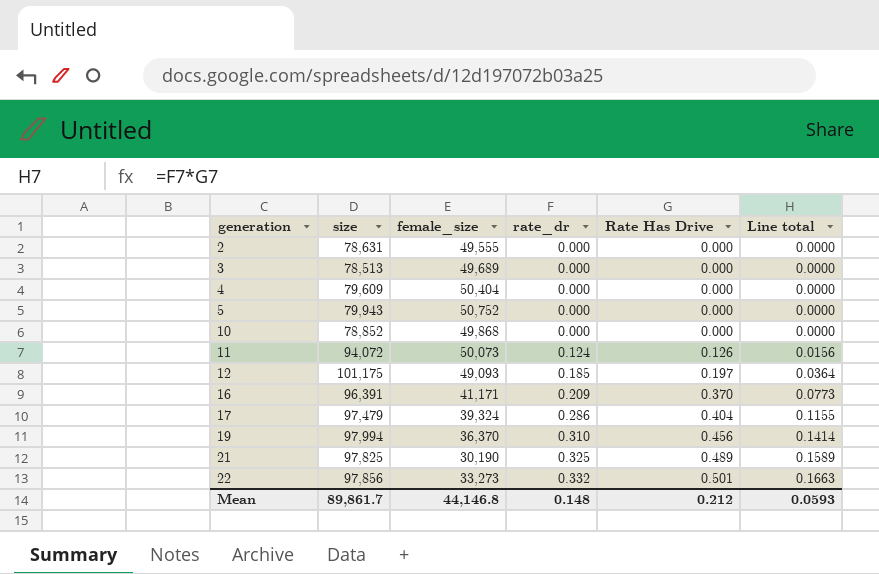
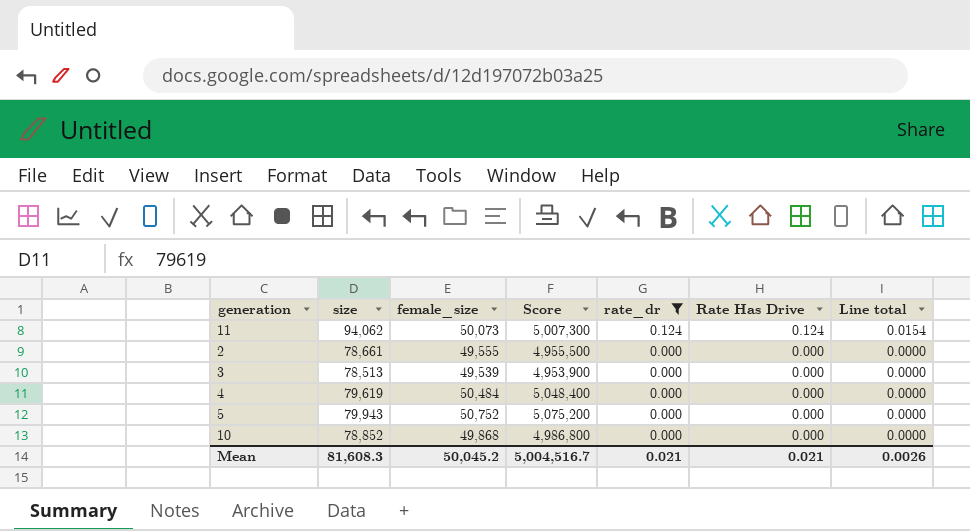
filter: none -> rate_dr <= 0.124
row order: generation ascending -> rate_dr descending
column Score | formula: none -> [female_size] * 100
11 | size: 94,072 -> 94,062
11 | Rate Has Drive: 0.126 -> 0.124
11 | Line total: 0.0156 -> 0.0154
2 | size: 78,631 -> 78,661
3 | female_size: 49,689 -> 49,539
4 | size: 79,609 -> 79,619
4 | female_size: 50,404 -> 50,484
Mean | size: 89,861.7 -> 81,608.3
Mean | female_size: 44,146.8 -> 50,045.2
Mean | rate_dr: 0.148 -> 0.021
Mean | Rate Has Drive: 0.212 -> 0.021
Mean | Line total: 0.0593 -> 0.0026

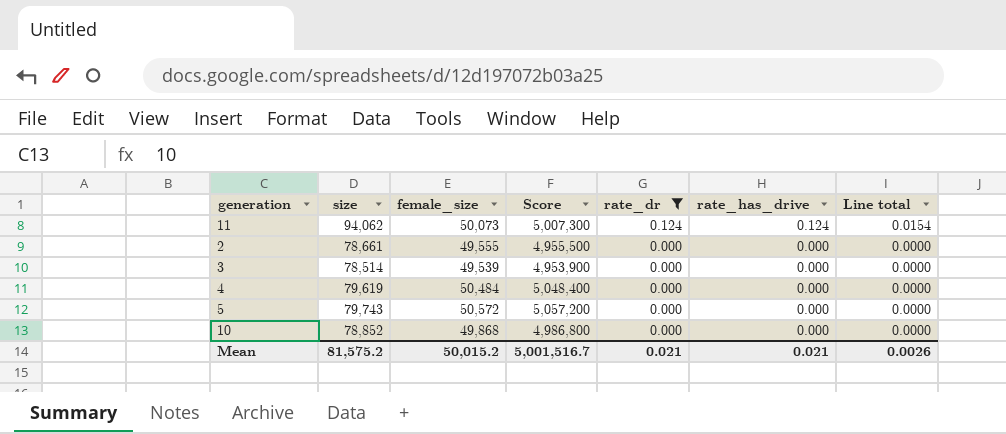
column name: Rate Has Drive -> rate_has_drive
3 | size: 78,513 -> 78,514
5 | size: 79,943 -> 79,743
5 | female_size: 50,752 -> 50,572
5 | Score: 5,075,200 -> 5,057,200
Mean | size: 81,608.3 -> 81,575.2
Mean | female_size: 50,045.2 -> 50,015.2
Mean | Score: 5,004,516.7 -> 5,001,516.7

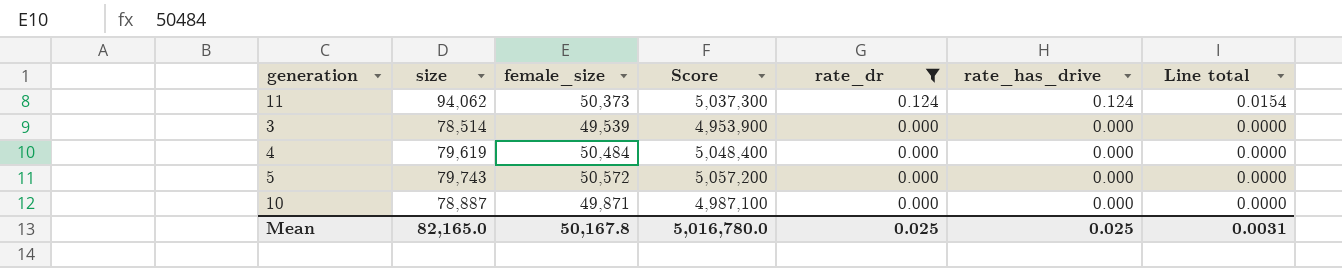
row 2: 78,661 | 49,555 | 4,955,500 | 0.000 | 0.000 | 0.0000 -> none
11 | female_size: 50,073 -> 50,373
11 | Score: 5,007,300 -> 5,037,300
10 | size: 78,852 -> 78,887
10 | female_size: 49,868 -> 49,871
10 | Score: 4,986,800 -> 4,987,100
Mean | size: 81,575.2 -> 82,165.0
Mean | female_size: 50,015.2 -> 50,167.8
Mean | Score: 5,001,516.7 -> 5,016,780.0
Mean | rate_dr: 0.021 -> 0.025
Mean | rate_has_drive: 0.021 -> 0.025
Mean | Line total: 0.0026 -> 0.0031

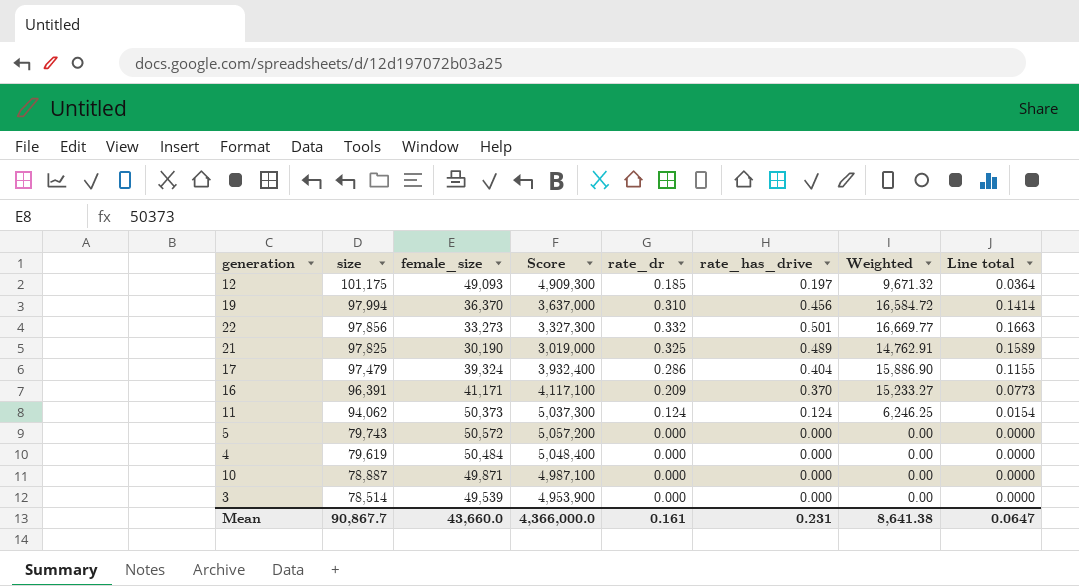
filter: rate_dr <= 0.124 -> none
row order: rate_dr descending -> size descending
column Weighted | formula: none -> [female_size] * [rate_has_drive]
Mean | size: 82,165.0 -> 90,867.7
Mean | female_size: 50,167.8 -> 43,660.0
Mean | Score: 5,016,780.0 -> 4,366,000.0
Mean | rate_dr: 0.025 -> 0.161
Mean | rate_has_drive: 0.025 -> 0.231
Mean | Line total: 0.0031 -> 0.0647

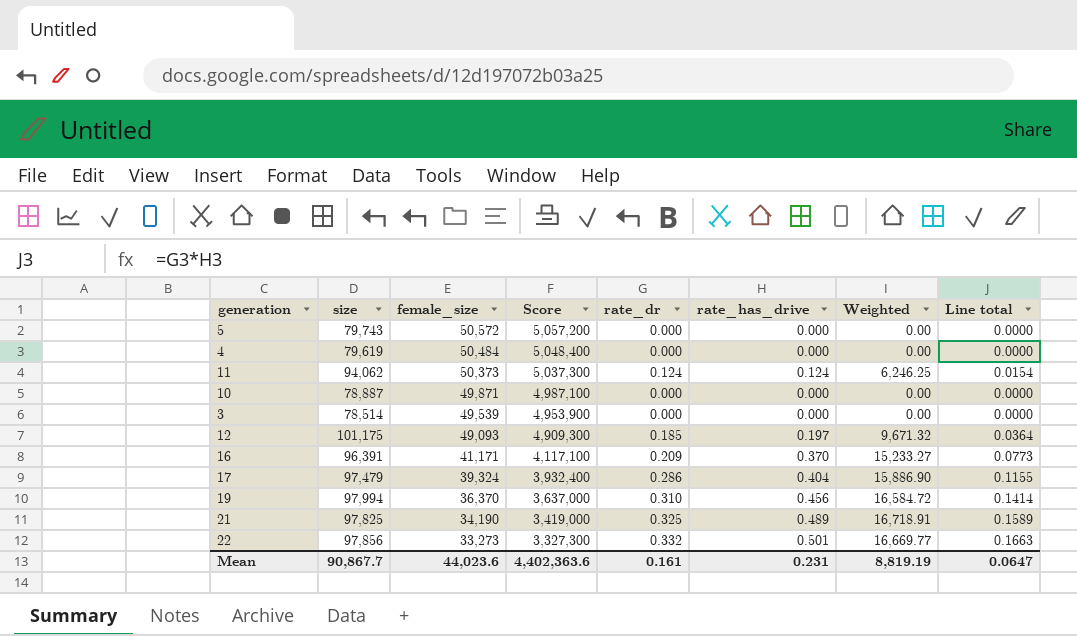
row order: size descending -> female_size descending
21 | female_size: 30,190 -> 34,190
21 | Score: 3,019,000 -> 3,419,000
21 | Weighted: 14,762.91 -> 16,718.91
Mean | female_size: 43,660.0 -> 44,023.6
Mean | Score: 4,366,000.0 -> 4,402,363.6
Mean | Weighted: 8,641.38 -> 8,819.19

